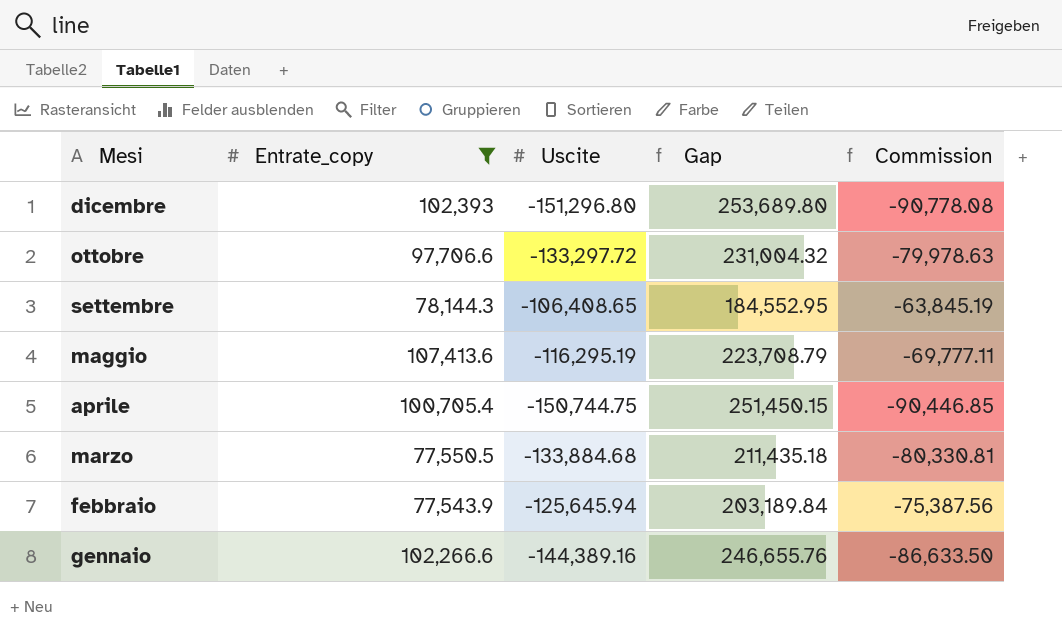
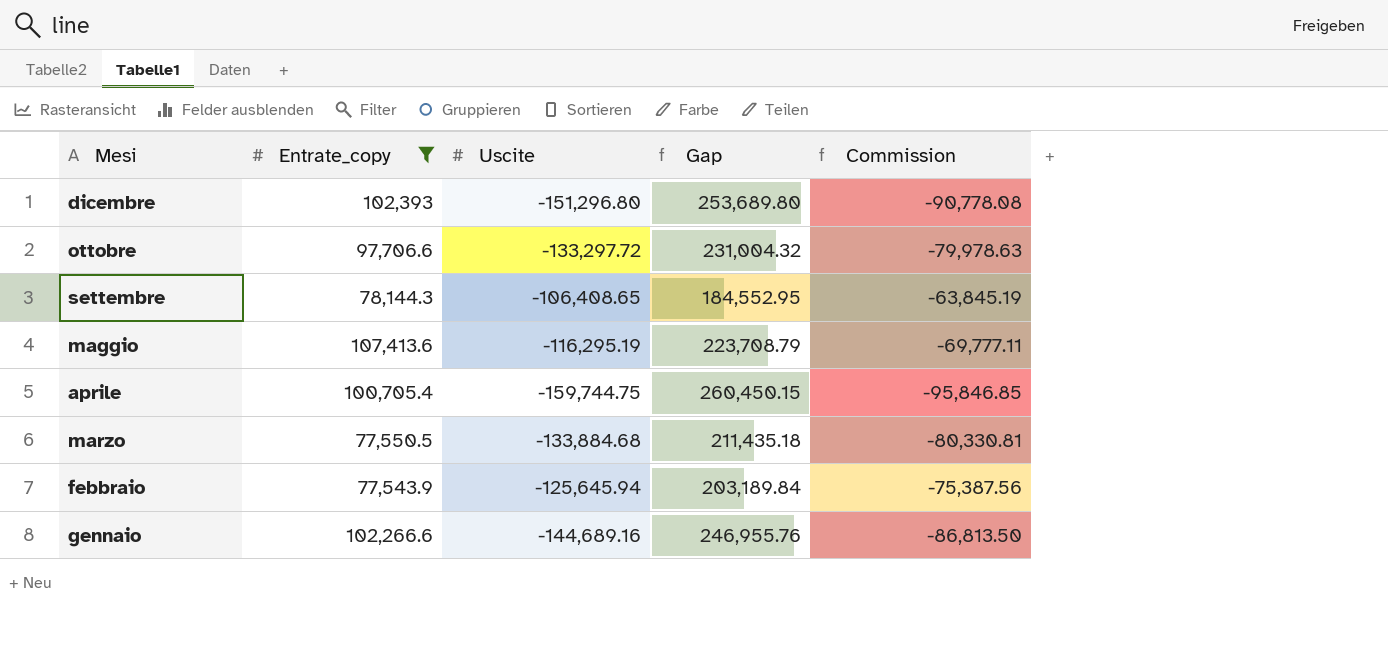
aprile | Uscite: -150,744.75 -> -159,744.75
aprile | Gap: 251,450.15 -> 260,450.15
aprile | Commission: -90,446.85 -> -95,846.85
gennaio | Uscite: -144,389.16 -> -144,689.16
gennaio | Gap: 246,655.76 -> 246,955.76
gennaio | Commission: -86,633.50 -> -86,813.50

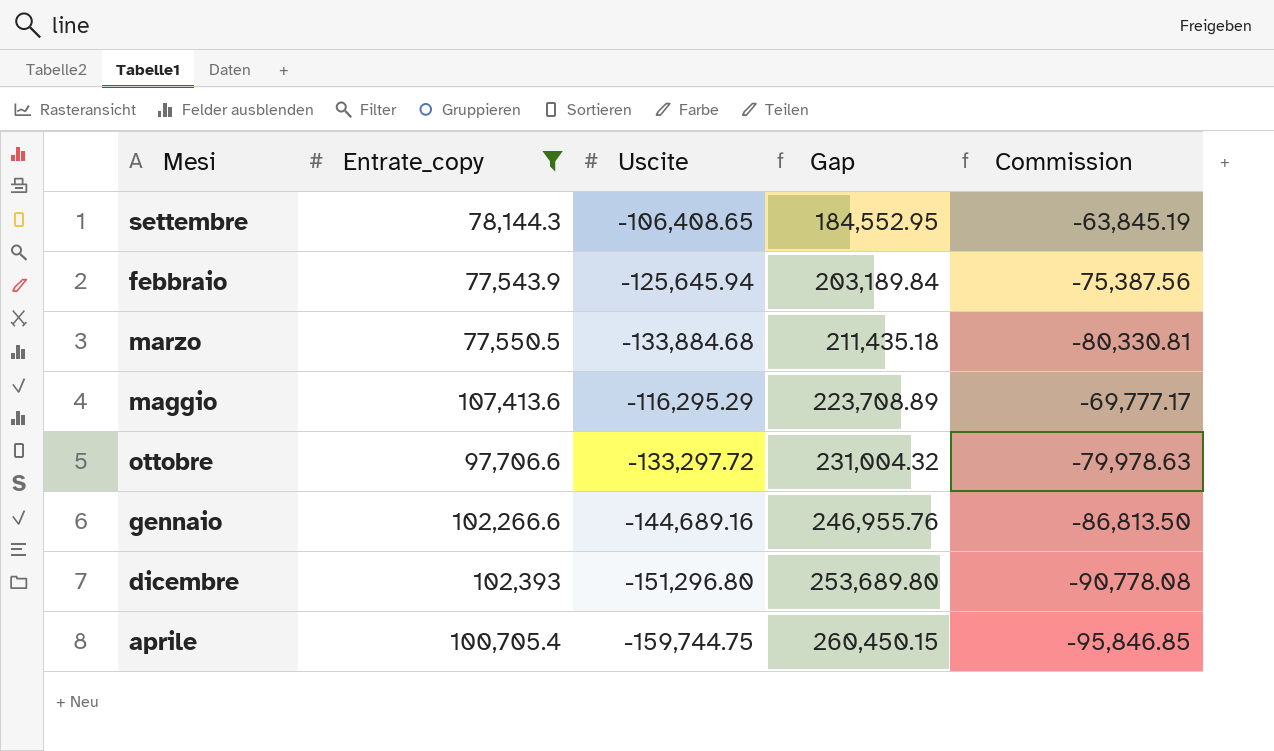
row order: Mesi descending -> Gap ascending
maggio | Uscite: -116,295.19 -> -116,295.29
maggio | Gap: 223,708.79 -> 223,708.89
maggio | Commission: -69,777.11 -> -69,777.17

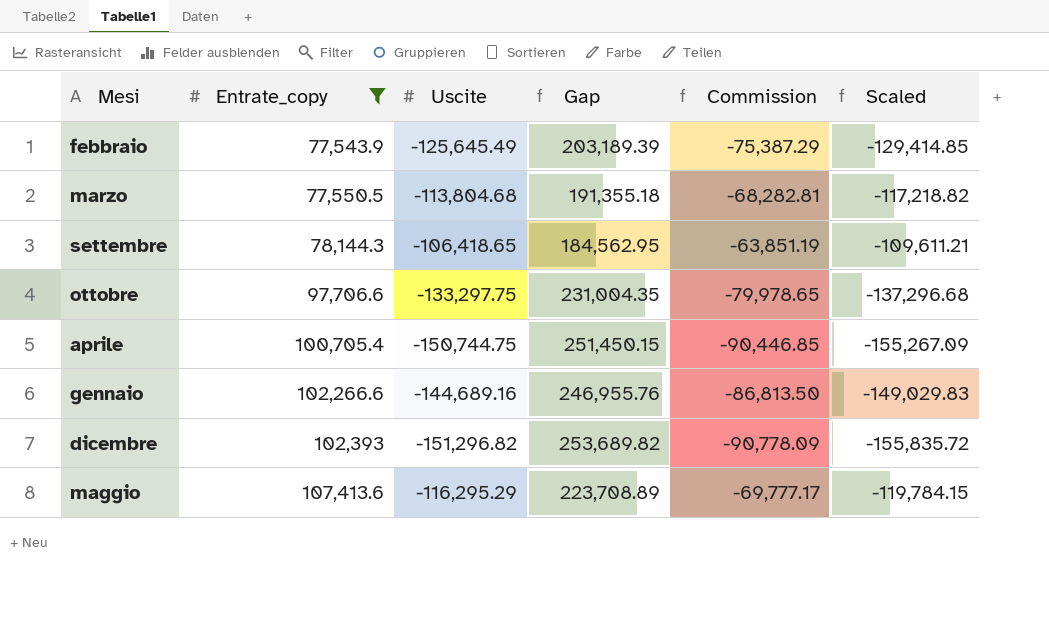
row order: Gap ascending -> Entrate_copy ascending
column Scaled | formula: none -> [Uscite] * 1.03
febbraio | Uscite: -125,645.94 -> -125,645.49
febbraio | Gap: 203,189.84 -> 203,189.39
febbraio | Commission: -75,387.56 -> -75,387.29
marzo | Uscite: -133,884.68 -> -113,804.68
marzo | Gap: 211,435.18 -> 191,355.18
marzo | Commission: -80,330.81 -> -68,282.81
settembre | Uscite: -106,408.65 -> -106,418.65
settembre | Gap: 184,552.95 -> 184,562.95
settembre | Commission: -63,845.19 -> -63,851.19
ottobre | Uscite: -133,297.72 -> -133,297.75
ottobre | Gap: 231,004.32 -> 231,004.35
ottobre | Commission: -79,978.63 -> -79,978.65
aprile | Uscite: -159,744.75 -> -150,744.75
aprile | Gap: 260,450.15 -> 251,450.15
aprile | Commission: -95,846.85 -> -90,446.85
dicembre | Uscite: -151,296.80 -> -151,296.82
dicembre | Gap: 253,689.80 -> 253,689.82
dicembre | Commission: -90,778.08 -> -90,778.09

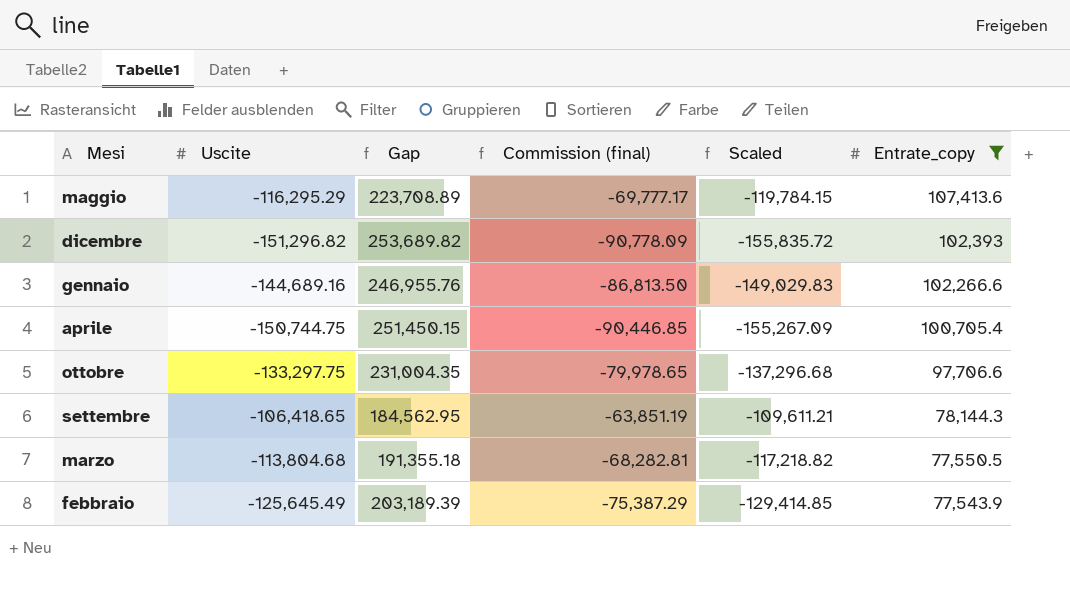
row order: Entrate_copy ascending -> Entrate_copy descending
column name: Commission -> Commission (final)
column Entrate_copy | position: 2 -> 6

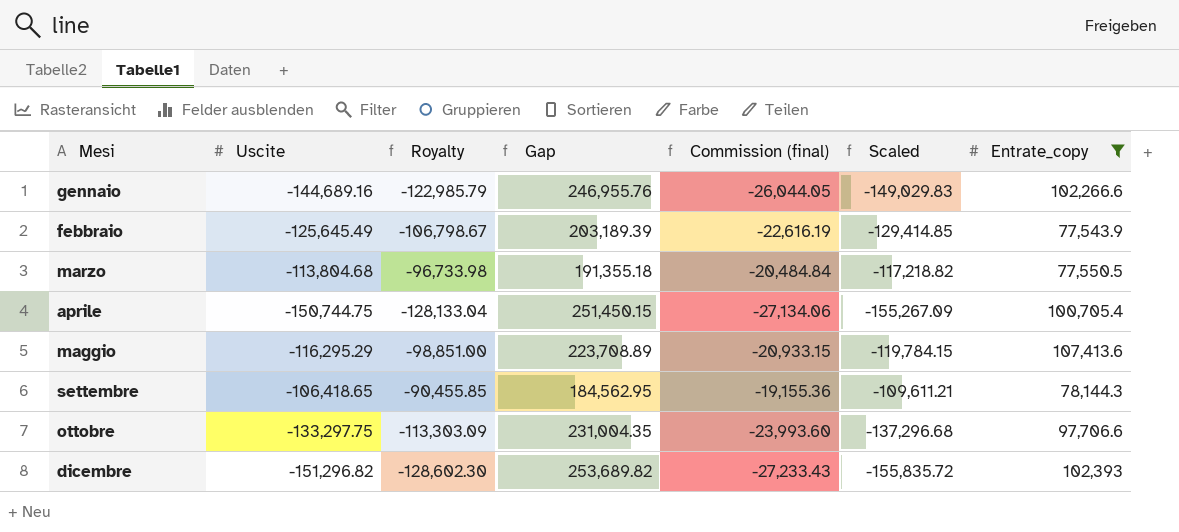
row order: Entrate_copy descending -> Mesi ascending
column Royalty | formula: none -> [Uscite] * 0.85
column Commission (final) | formula: [Uscite] * 0.6 -> [Uscite] * 0.18

